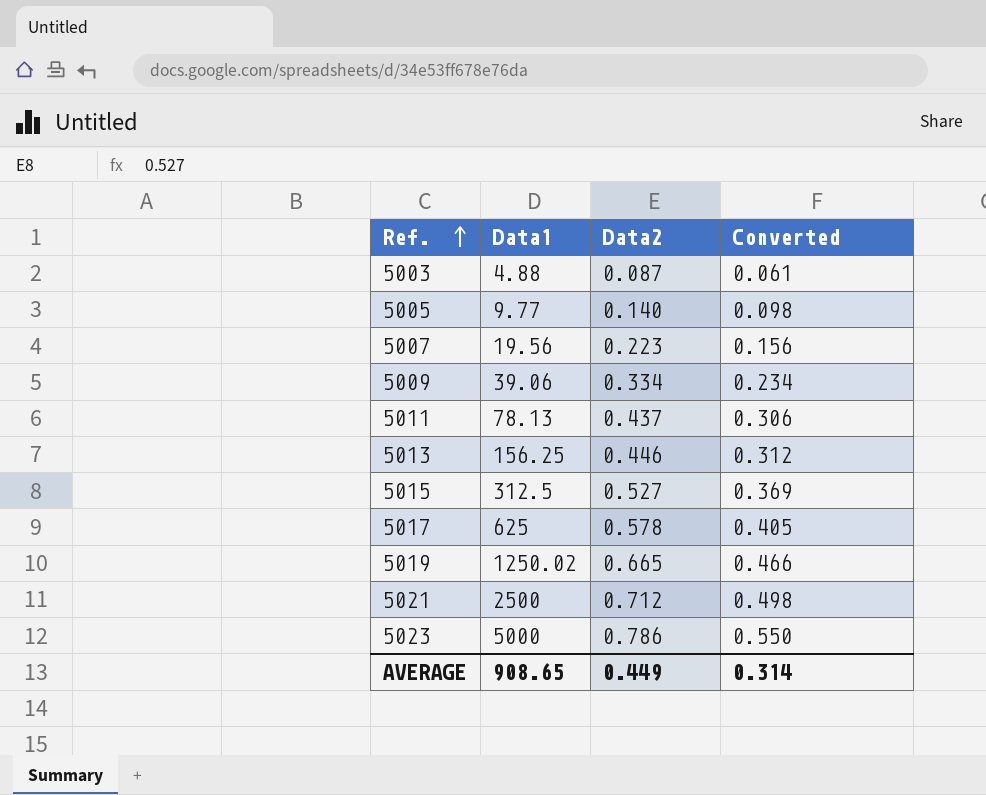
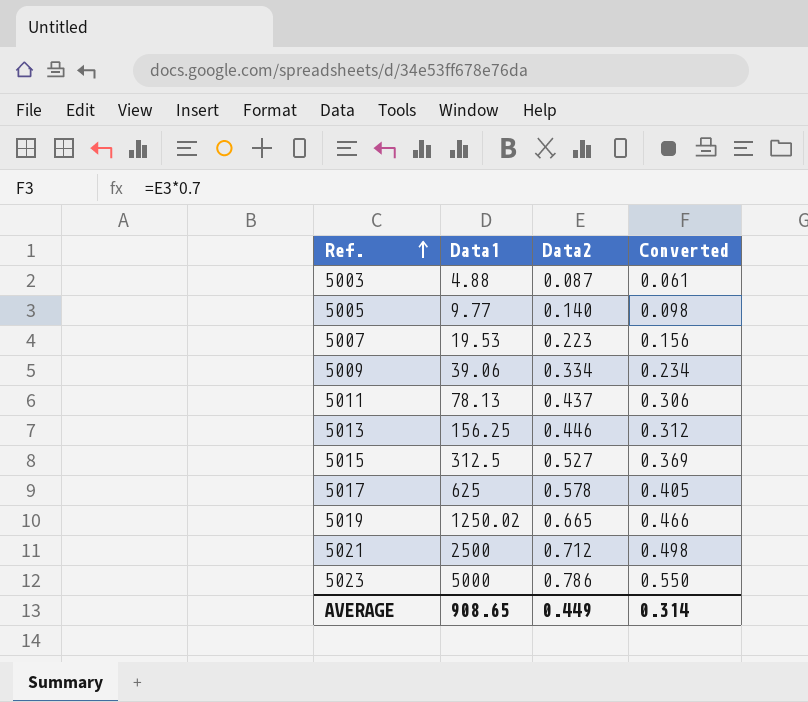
5007 | Data1: 19.56 -> 19.53

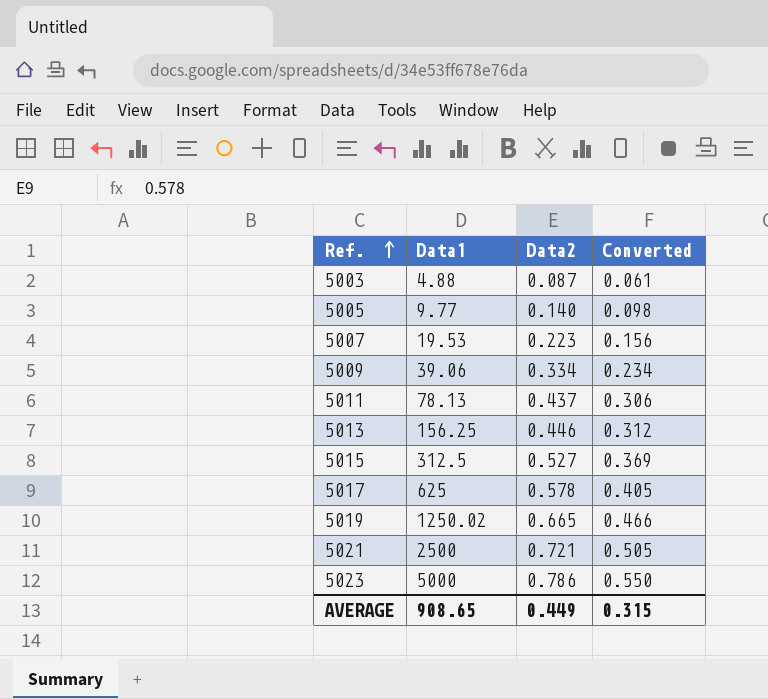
5021 | Data2: 0.712 -> 0.721
5021 | Converted: 0.498 -> 0.505
AVERAGE | Converted: 0.314 -> 0.315

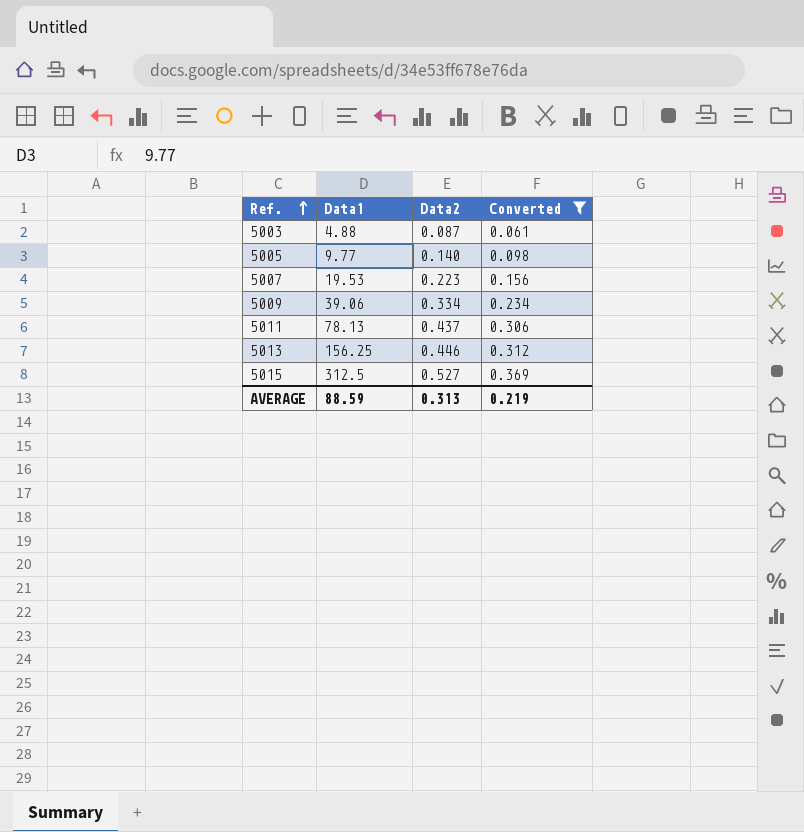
filter: none -> Converted <= 0.369
AVERAGE | Data1: 908.65 -> 88.59
AVERAGE | Data2: 0.449 -> 0.313
AVERAGE | Converted: 0.315 -> 0.219

